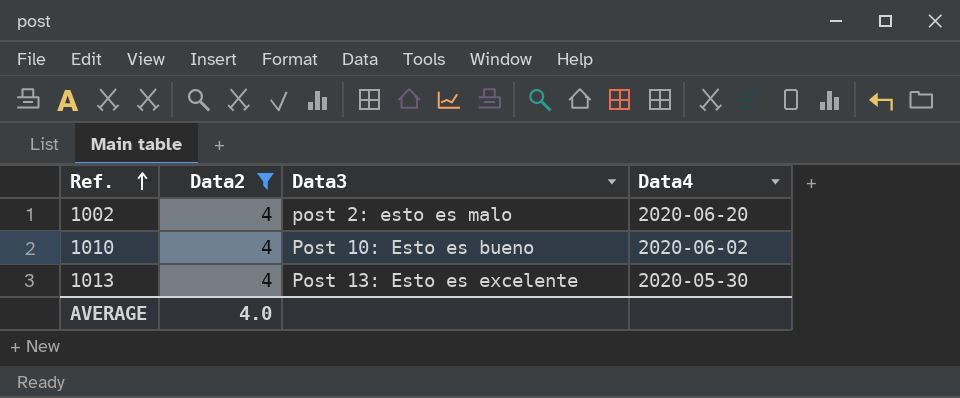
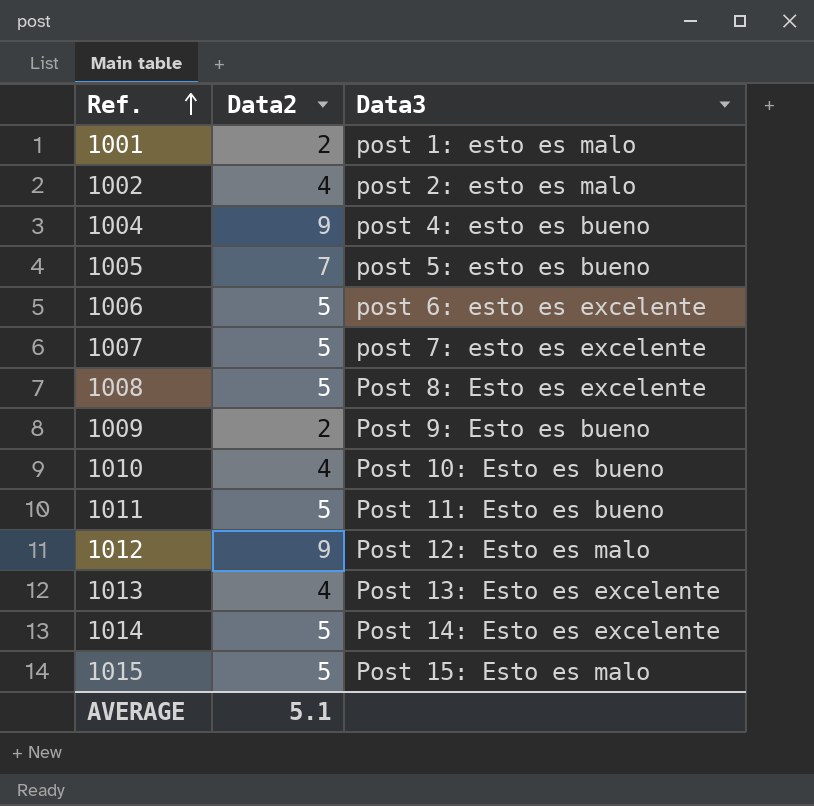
filter: Data2 = 4 -> none
column Data4 | position: 4 -> none
AVERAGE | Data2: 4.0 -> 5.1

